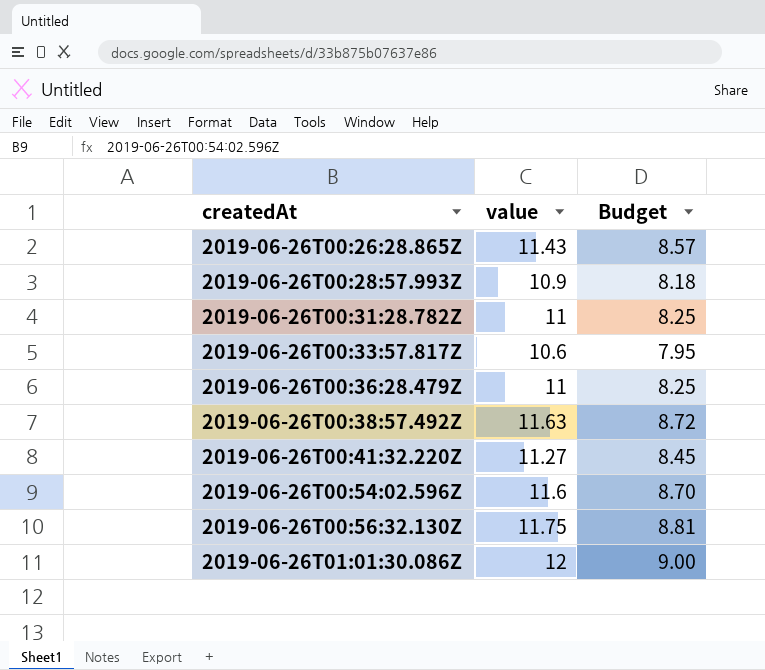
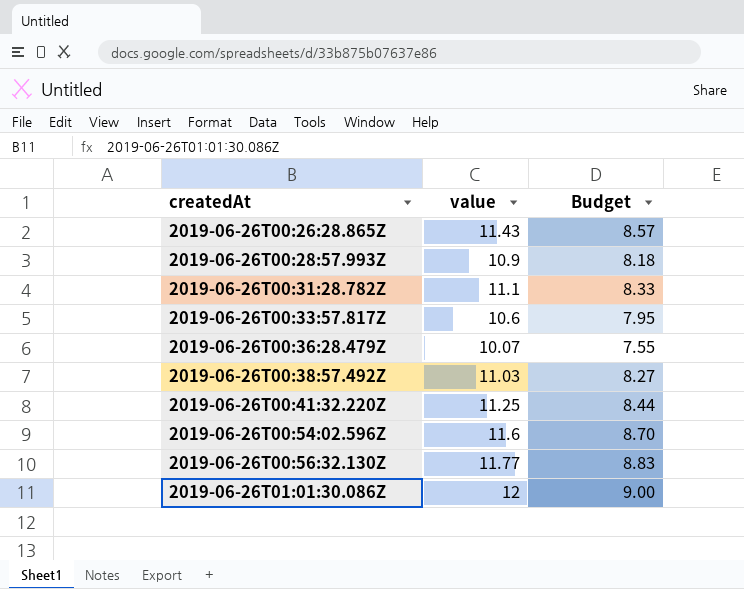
2019-06-26T00:31:28.782Z | value: 11 -> 11.1
2019-06-26T00:31:28.782Z | Budget: 8.25 -> 8.33
2019-06-26T00:36:28.479Z | value: 11 -> 10.07
2019-06-26T00:36:28.479Z | Budget: 8.25 -> 7.55
2019-06-26T00:38:57.492Z | value: 11.63 -> 11.03
2019-06-26T00:38:57.492Z | Budget: 8.72 -> 8.27
2019-06-26T00:41:32.220Z | value: 11.27 -> 11.25
2019-06-26T00:41:32.220Z | Budget: 8.45 -> 8.44
2019-06-26T00:56:32.130Z | value: 11.75 -> 11.77
2019-06-26T00:56:32.130Z | Budget: 8.81 -> 8.83

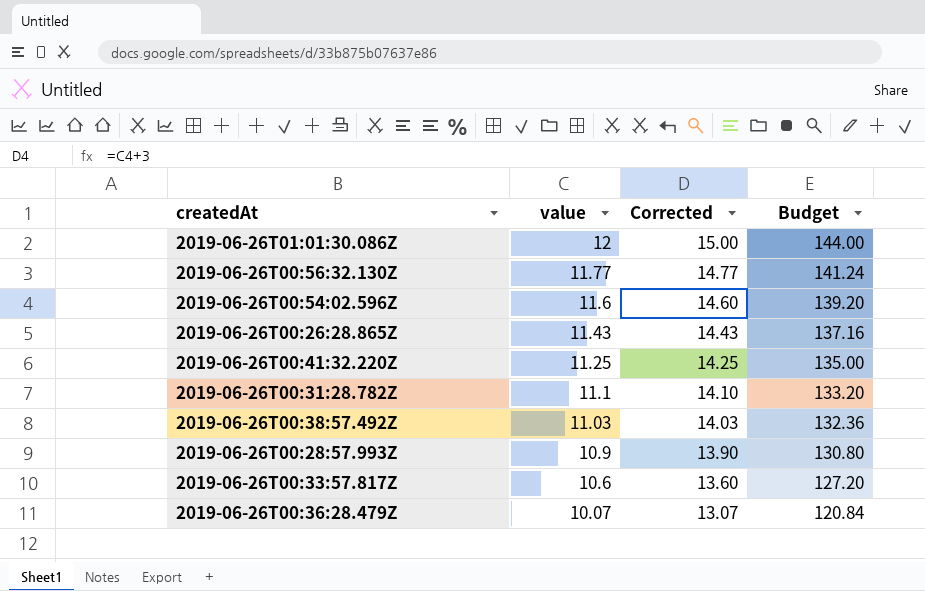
row order: createdAt ascending -> value descending
column Corrected | formula: none -> [value] + 3
column Budget | formula: [value] * 0.75 -> [value] * 12

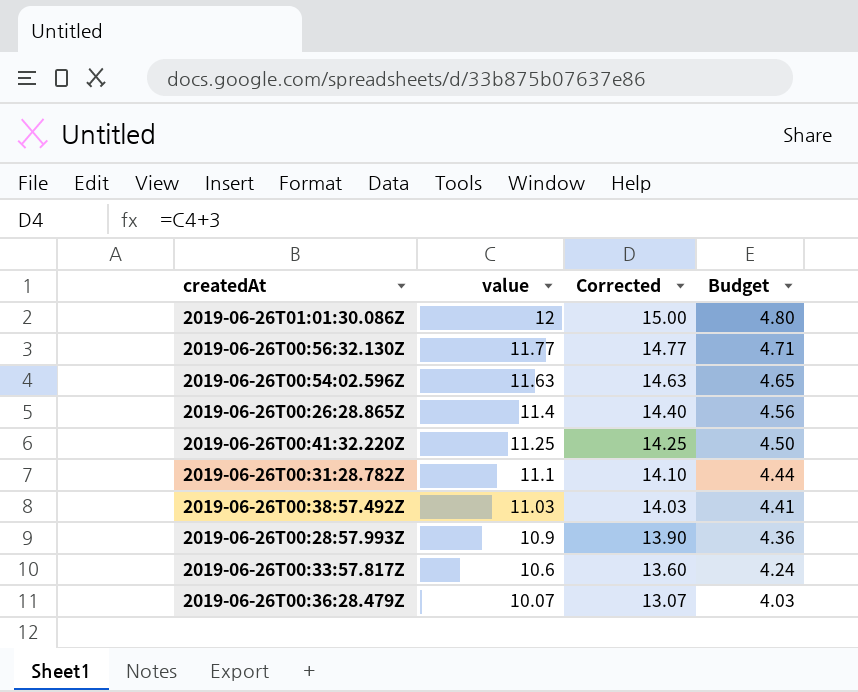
column Budget | formula: [value] * 12 -> [value] * 0.4
2019-06-26T00:54:02.596Z | value: 11.6 -> 11.63
2019-06-26T00:54:02.596Z | Corrected: 14.60 -> 14.63
2019-06-26T00:26:28.865Z | value: 11.43 -> 11.4
2019-06-26T00:26:28.865Z | Corrected: 14.43 -> 14.40

